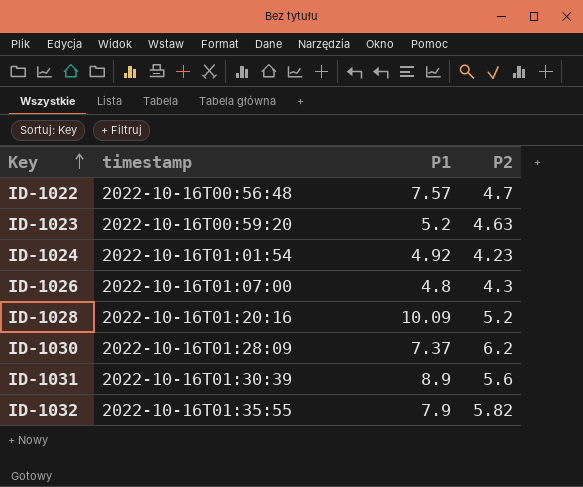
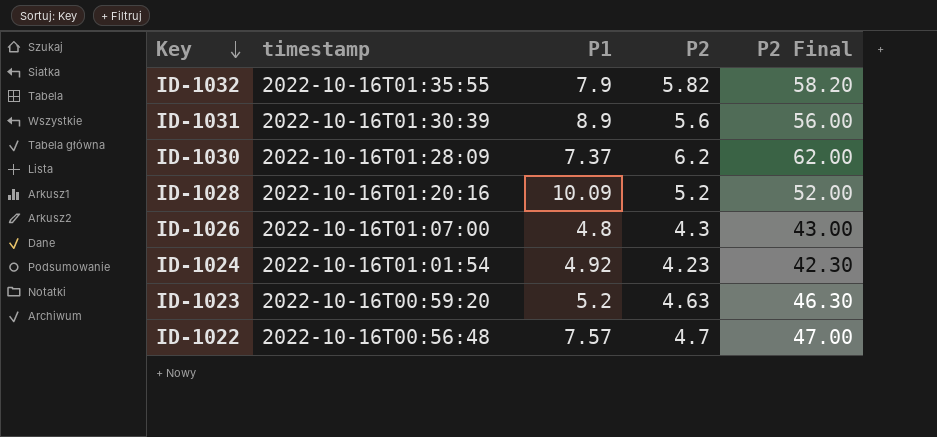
row order: Key ascending -> Key descending
column P2 Final | formula: none -> [P2] * 10

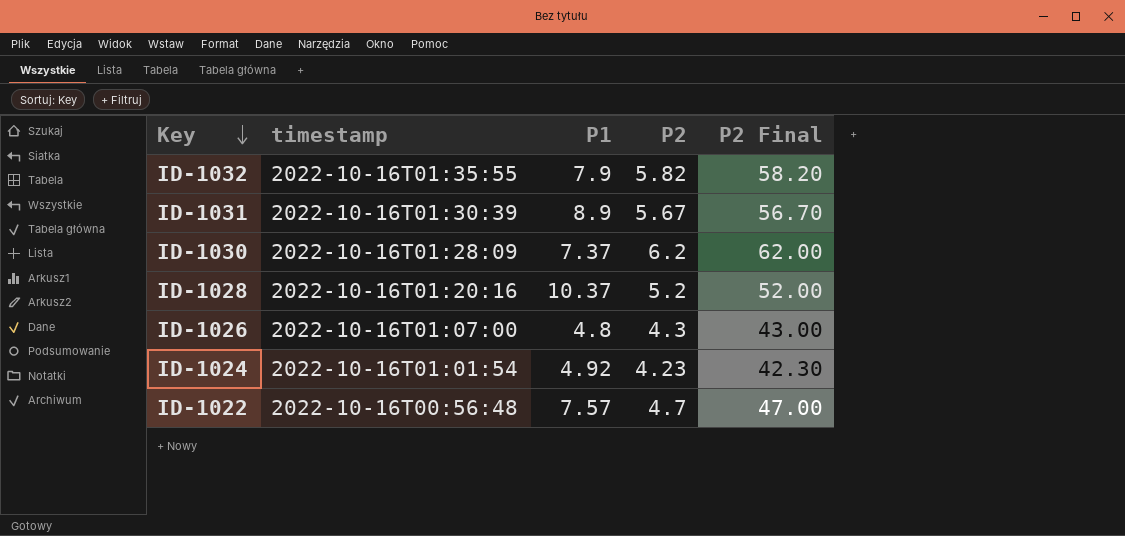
row ID-1023: 2022-10-16T00:59:20 | 5.2 | 4.63 | 46.30 -> none
ID-1031 | P2: 5.6 -> 5.67
ID-1031 | P2 Final: 56.00 -> 56.70
ID-1028 | P1: 10.09 -> 10.37

